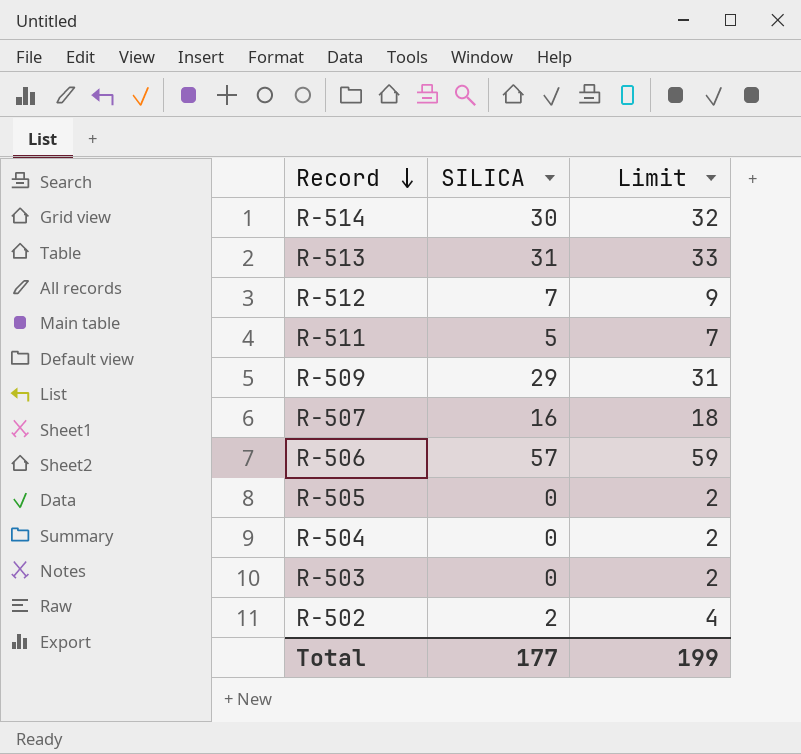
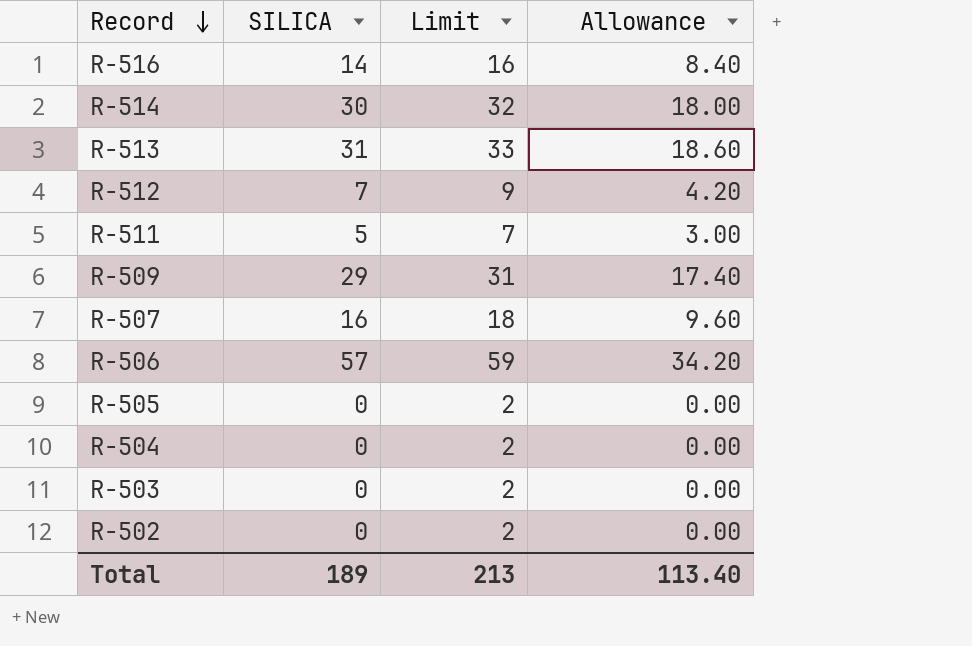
column Allowance | formula: none -> [SILICA] * 0.6
row R-516: none -> 14 | 16 | 8.40
R-502 | SILICA: 2 -> 0
R-502 | Limit: 4 -> 2
Total | SILICA: 177 -> 189
Total | Limit: 199 -> 213

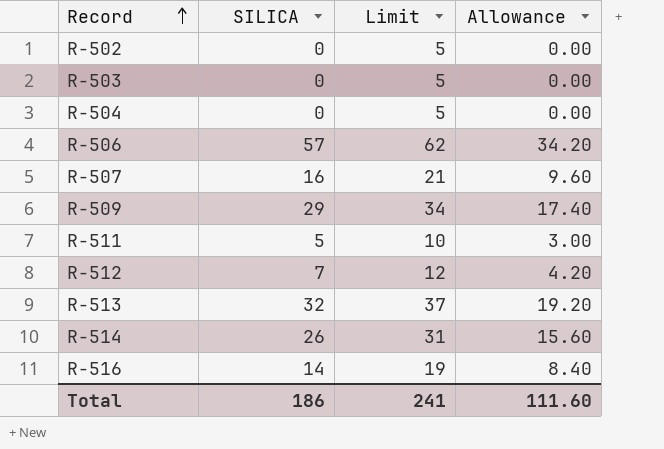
row order: Record descending -> Record ascending
column Limit | formula: [SILICA] + 2 -> [SILICA] + 5
row R-505: 0 | 2 | 0.00 -> none
R-513 | SILICA: 31 -> 32
R-513 | Allowance: 18.60 -> 19.20
R-514 | SILICA: 30 -> 26
R-514 | Allowance: 18.00 -> 15.60
Total | SILICA: 189 -> 186
Total | Limit: 213 -> 241
Total | Allowance: 113.40 -> 111.60

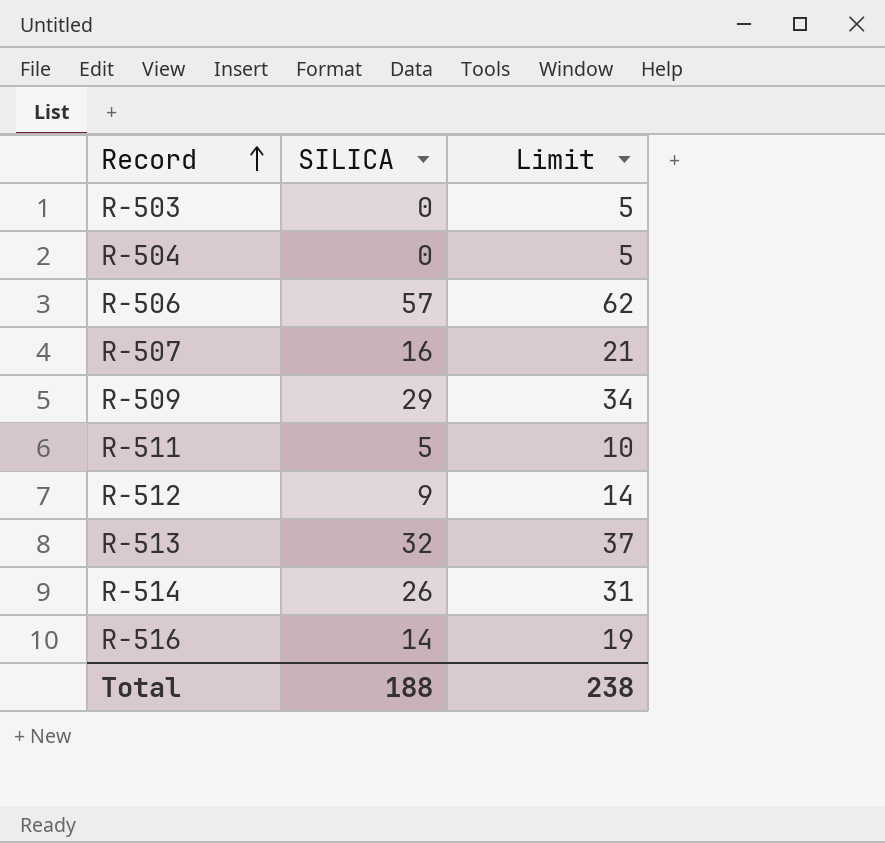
column Allowance | formula: [SILICA] * 0.6 -> none
row R-502: 0 | 5 | 0.00 -> none
R-512 | SILICA: 7 -> 9
R-512 | Limit: 12 -> 14
Total | SILICA: 186 -> 188
Total | Limit: 241 -> 238

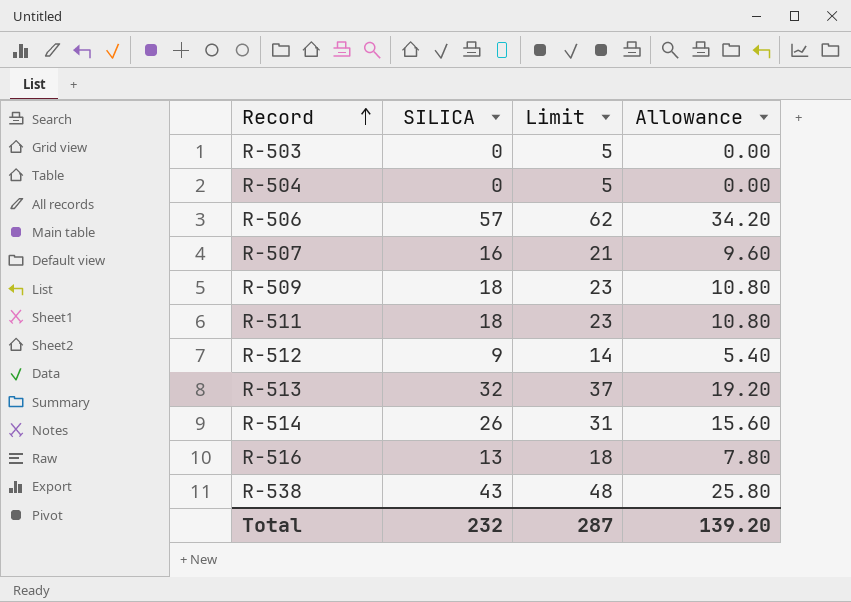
column Allowance | formula: none -> [SILICA] * 0.6
R-509 | SILICA: 29 -> 18
R-509 | Limit: 34 -> 23
R-511 | SILICA: 5 -> 18
R-511 | Limit: 10 -> 23
R-516 | SILICA: 14 -> 13
R-516 | Limit: 19 -> 18
row R-538: none -> 43 | 48 | 25.80
Total | SILICA: 188 -> 232
Total | Limit: 238 -> 287

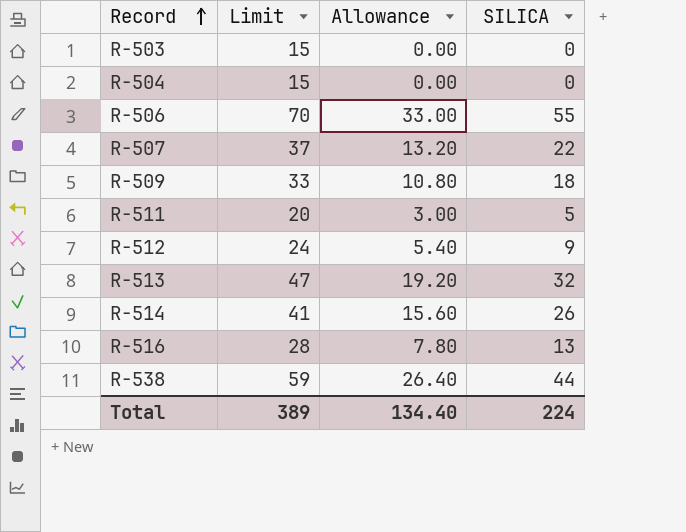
column Limit | formula: [SILICA] + 5 -> [SILICA] + 15
column SILICA | position: 2 -> 4
R-506 | Allowance: 34.20 -> 33.00
R-506 | SILICA: 57 -> 55
R-507 | Allowance: 9.60 -> 13.20
R-507 | SILICA: 16 -> 22
R-511 | Allowance: 10.80 -> 3.00
R-511 | SILICA: 18 -> 5
R-538 | Allowance: 25.80 -> 26.40
R-538 | SILICA: 43 -> 44
Total | Limit: 287 -> 389
Total | Allowance: 139.20 -> 134.40
Total | SILICA: 232 -> 224

